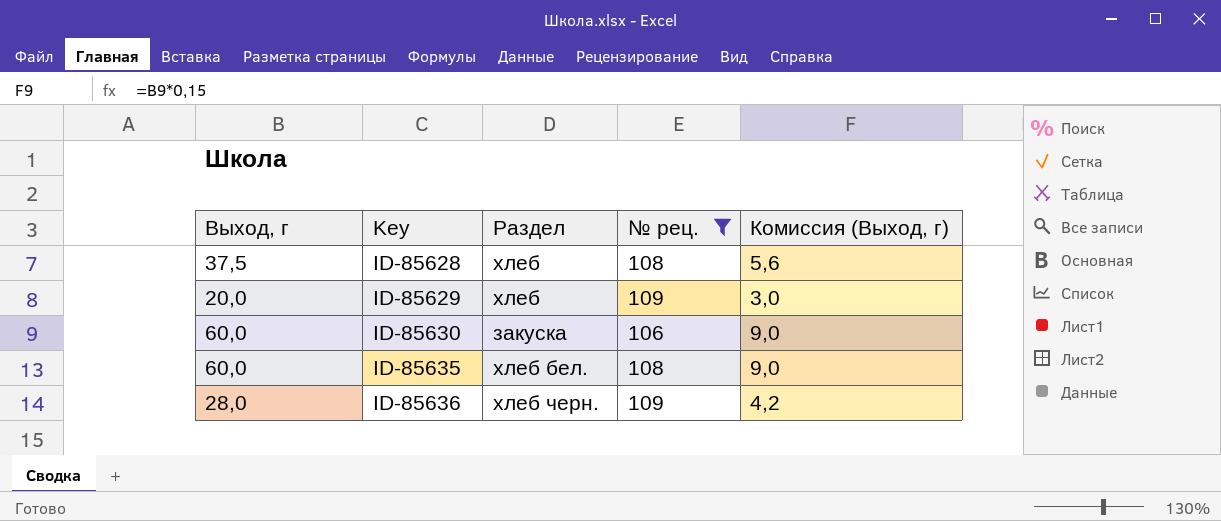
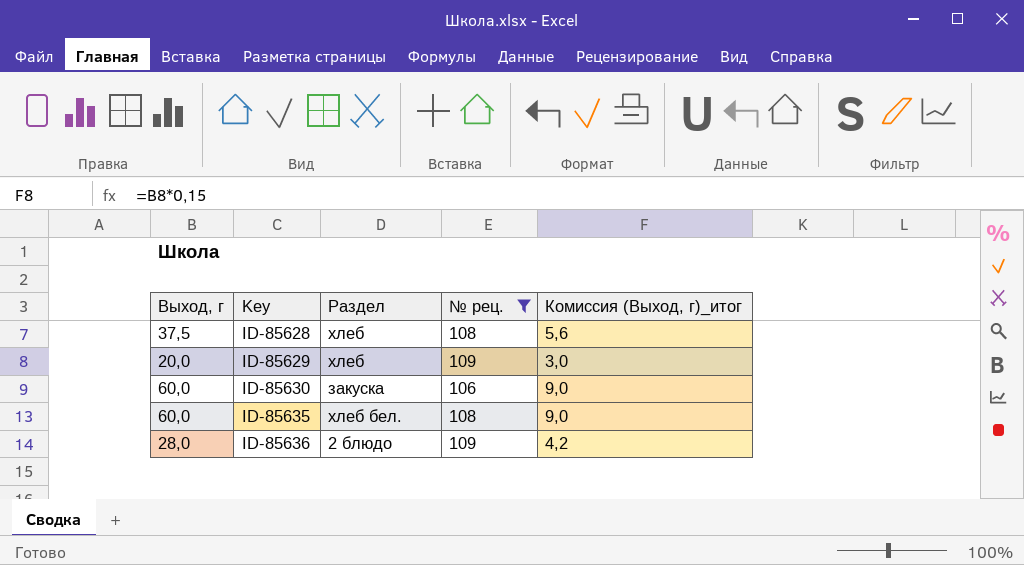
column name: Комиссия (Выход, г) -> Комиссия (Выход, г)_итог
ID-85636 | Раздел: хлеб черн. -> 2 блюдо

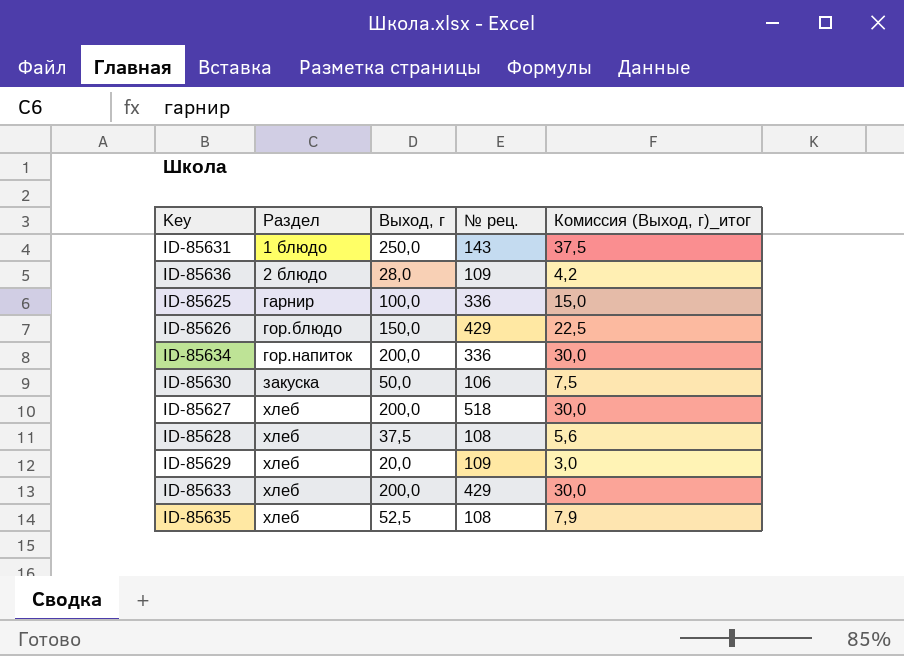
filter: № рец. <= 109 -> none
row order: Key ascending -> Раздел ascending
column Выход, г | position: 1 -> 3
ID-85630 | Выход, г: 60,0 -> 50,0
ID-85630 | Комиссия (Выход, г)_итог: 9,0 -> 7,5
ID-85635 | Раздел: хлеб бел. -> хлеб
ID-85635 | Выход, г: 60,0 -> 52,5
ID-85635 | Комиссия (Выход, г)_итог: 9,0 -> 7,9

